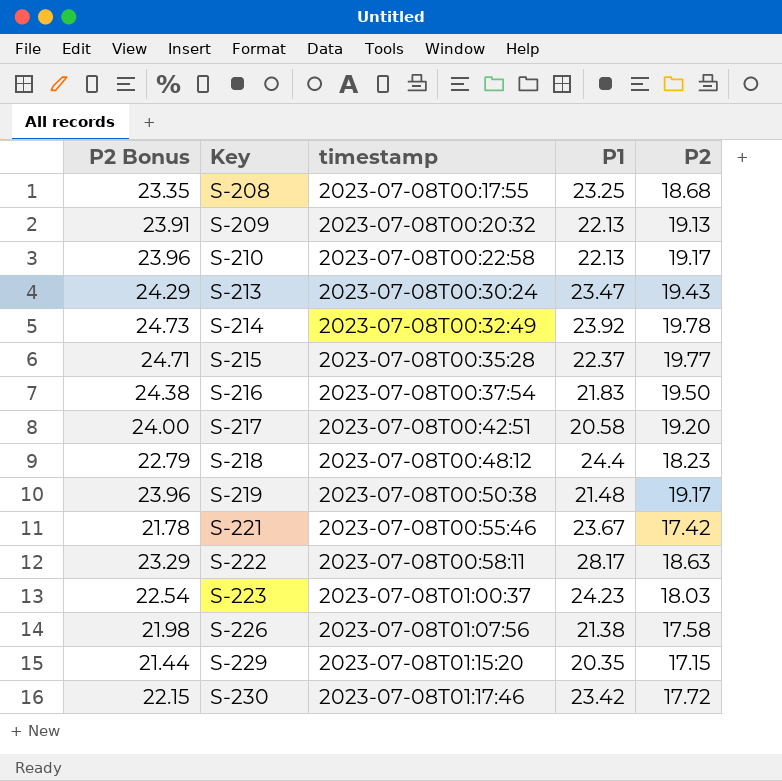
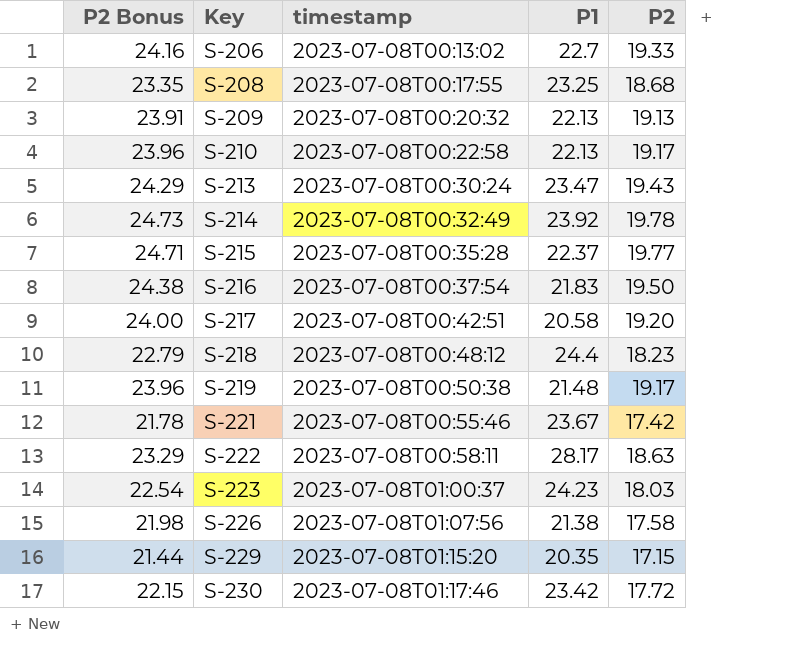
row S-206: none -> 24.16 | 2023-07-08T00:13:02 | 22.7 | 19.33

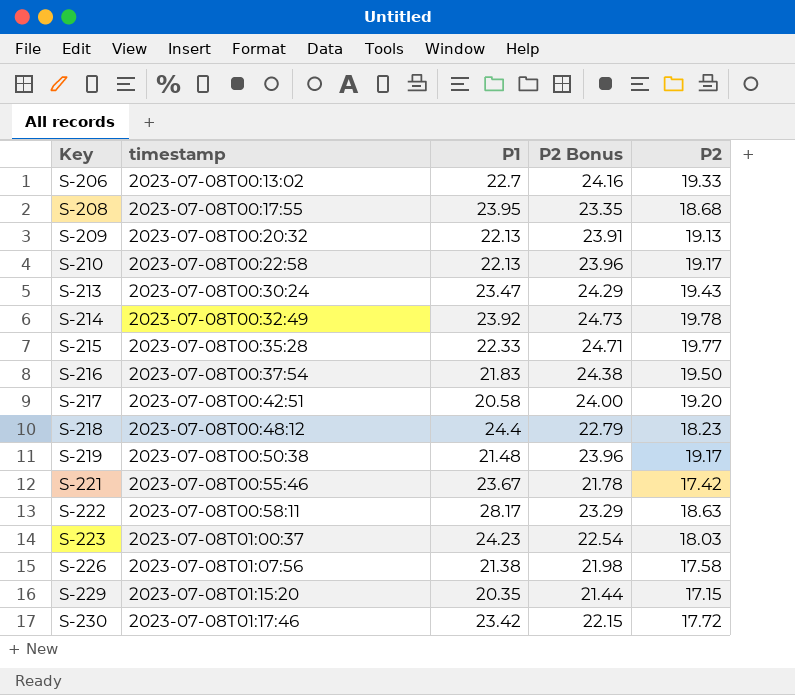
column P2 Bonus | position: 1 -> 4
S-208 | P1: 23.25 -> 23.95
S-215 | P1: 22.37 -> 22.33

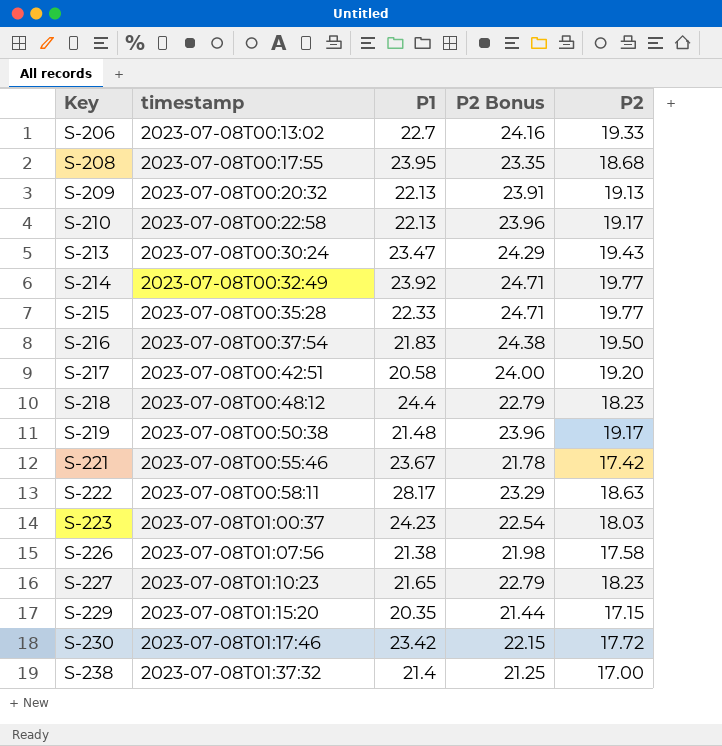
S-214 | P2 Bonus: 24.73 -> 24.71
S-214 | P2: 19.78 -> 19.77
row S-227: none -> 2023-07-08T01:10:23 | 21.65 | 22.79 | 18.23
row S-238: none -> 2023-07-08T01:37:32 | 21.4 | 21.25 | 17.00

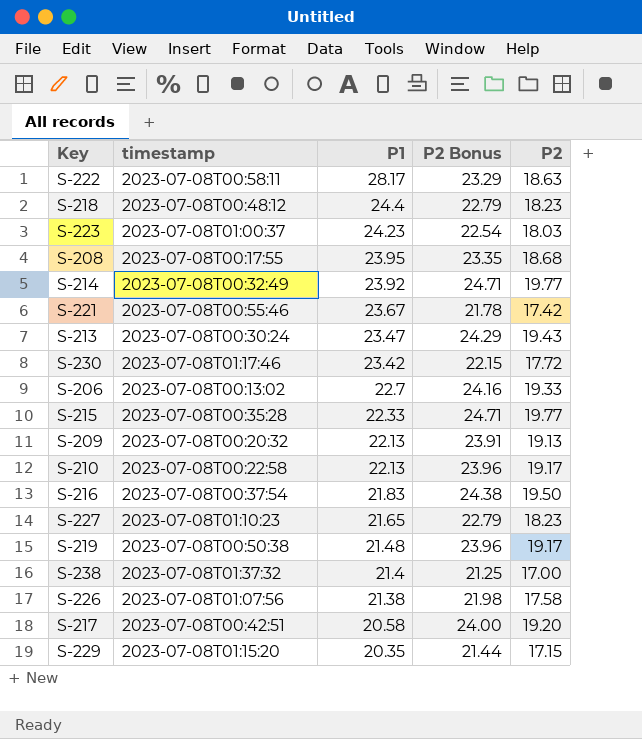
row order: Key ascending -> P1 descending

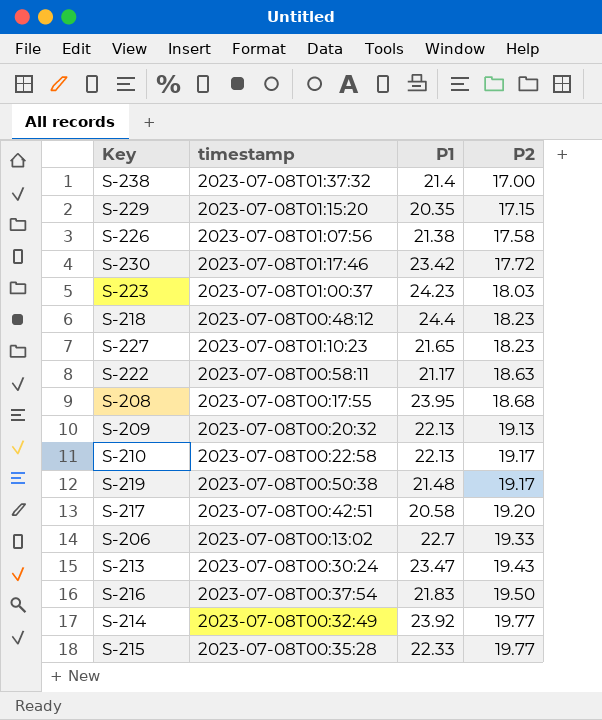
row order: P1 descending -> P2 ascending
column P2 Bonus | formula: [P2] * 1.25 -> none
row S-221: 2023-07-08T00:55:46 | 23.67 | 21.78 | 17.42 -> none
S-222 | P1: 28.17 -> 21.17

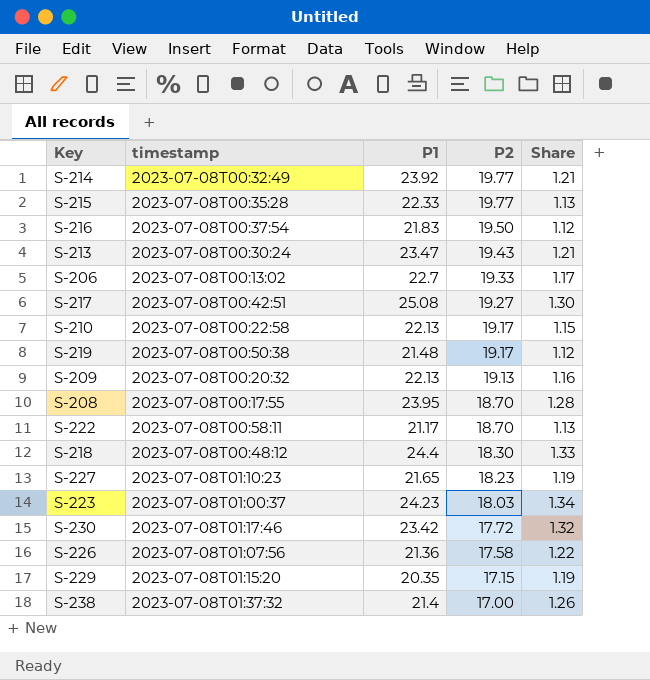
row order: P2 ascending -> P2 descending
column Share | formula: none -> [P1] / [P2]
S-217 | P1: 20.58 -> 25.08
S-217 | P2: 19.20 -> 19.27
S-208 | P2: 18.68 -> 18.70
S-222 | P2: 18.63 -> 18.70
S-218 | P2: 18.23 -> 18.30
S-226 | P1: 21.38 -> 21.36

